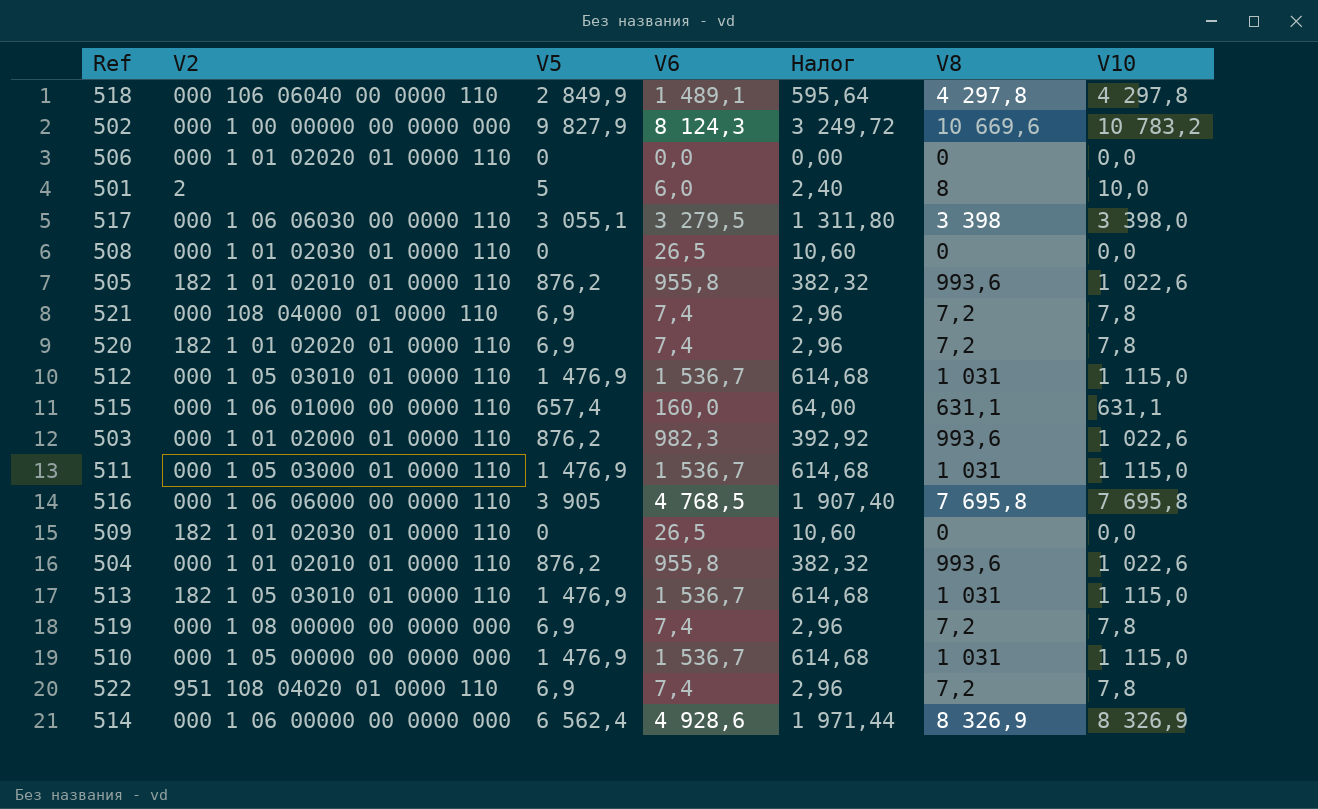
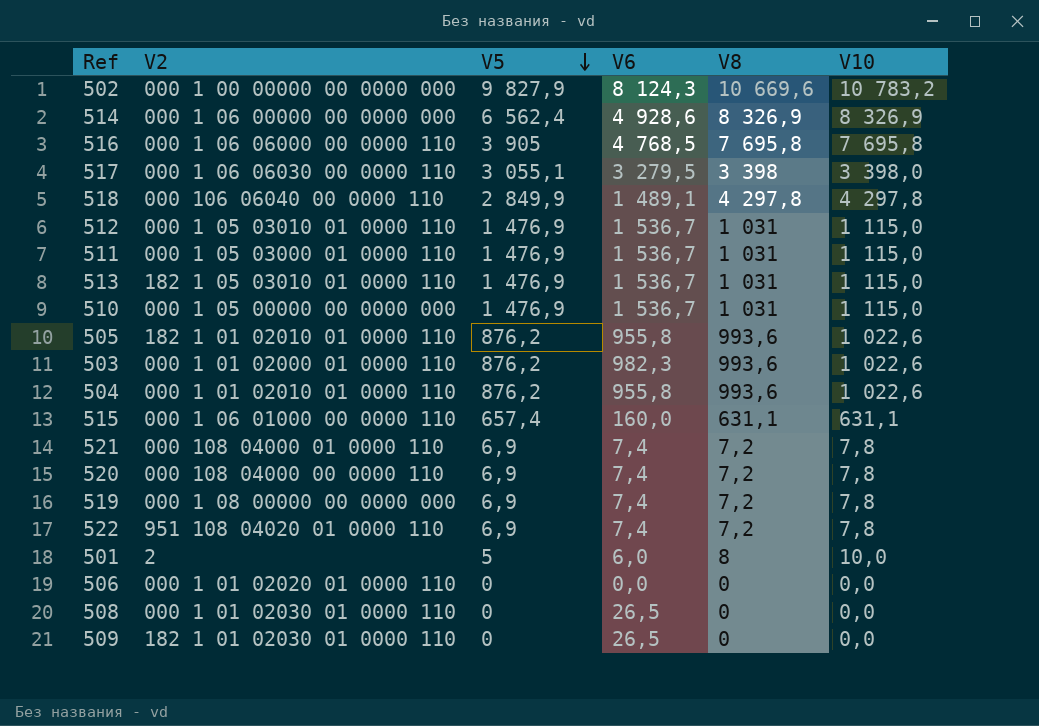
row order: none -> V5 descending
column Налог | formula: [V6] * 0,4 -> none
520 | V2: 182 1 01 02020 01 0000 110 -> 000 108 04000 00 0000 110

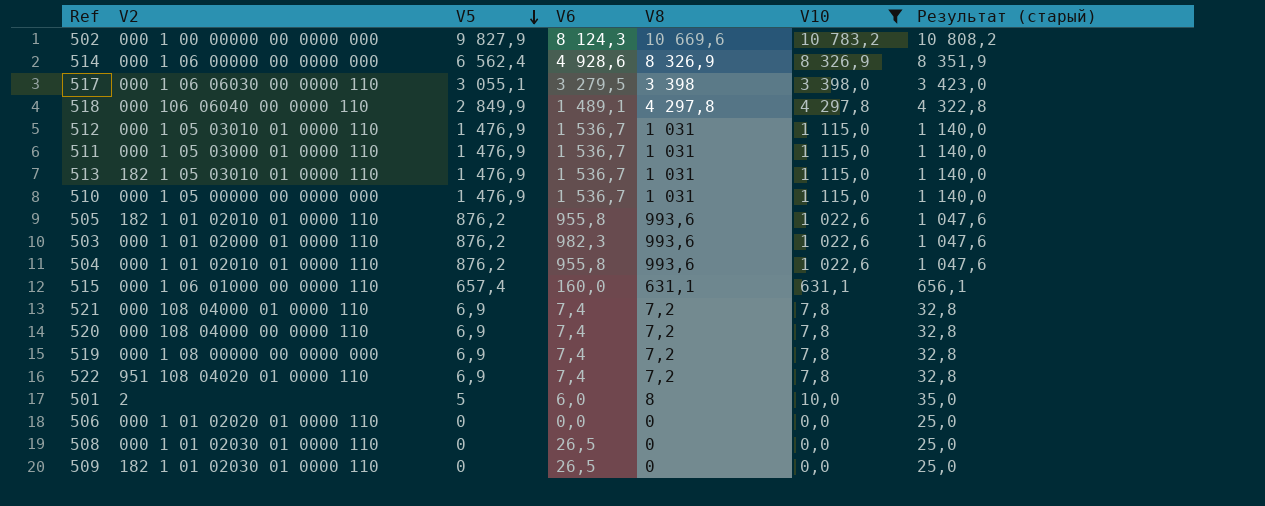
filter: none -> V10 != 7 695,8
column Результат (старый) | formula: none -> [V10] + 25

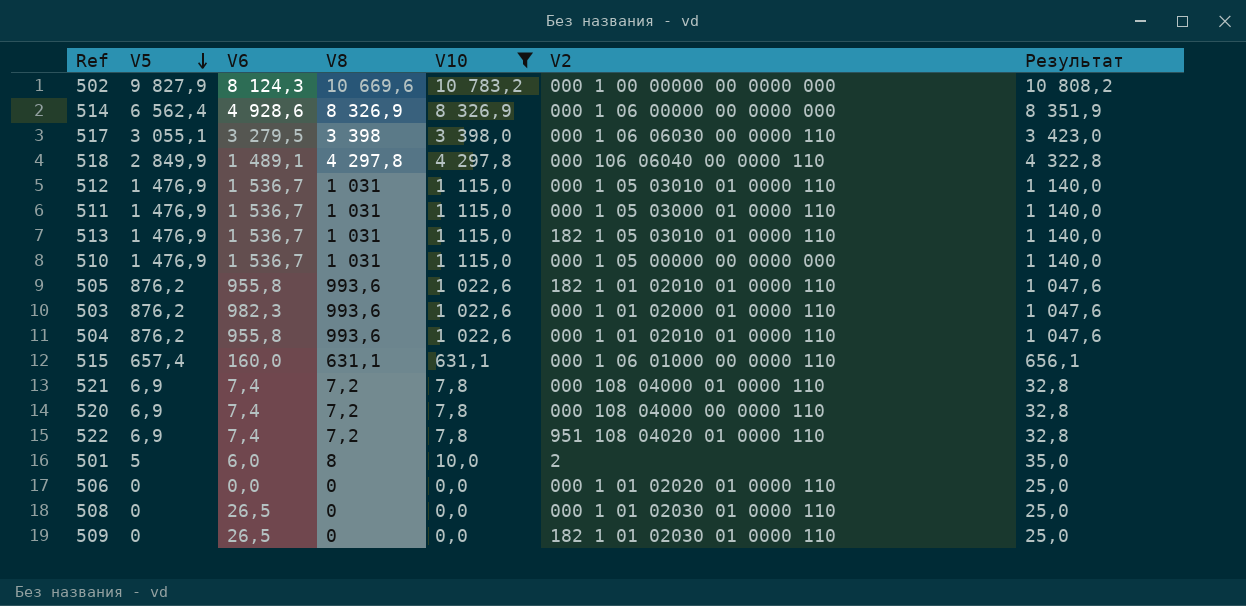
column V2 | position: 2 -> 6
column name: Результат (старый) -> Результат
row 519: 000 1 08 00000 00 0000 000 | 6,9 | 7,4 | 7,2 | 7,8 | 32,8 -> none

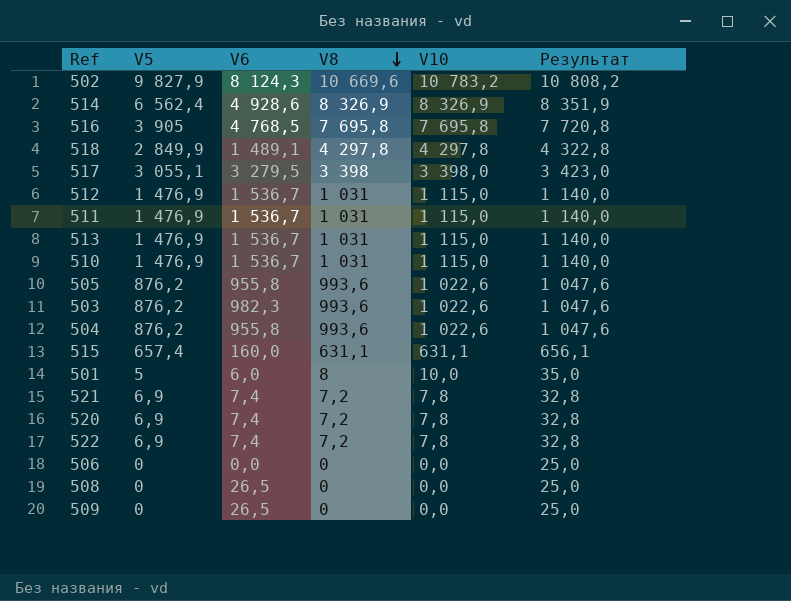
filter: V10 != 7 695,8 -> none
row order: V5 descending -> V8 descending
column V2 | position: 6 -> none

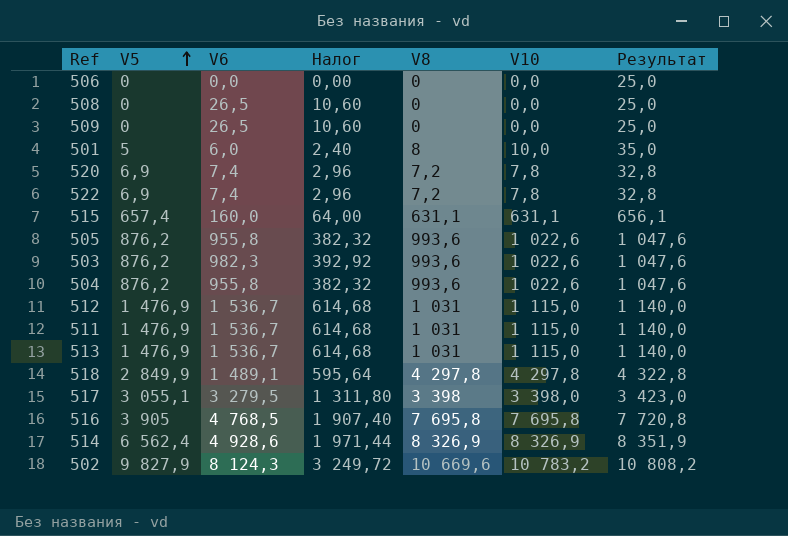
row order: V8 descending -> V5 ascending
column Налог | formula: none -> [V6] * 0,4
row 510: 1 476,9 | 1 536,7 | 1 031 | 1 115,0 | 1 140,0 -> none
row 521: 6,9 | 7,4 | 7,2 | 7,8 | 32,8 -> none

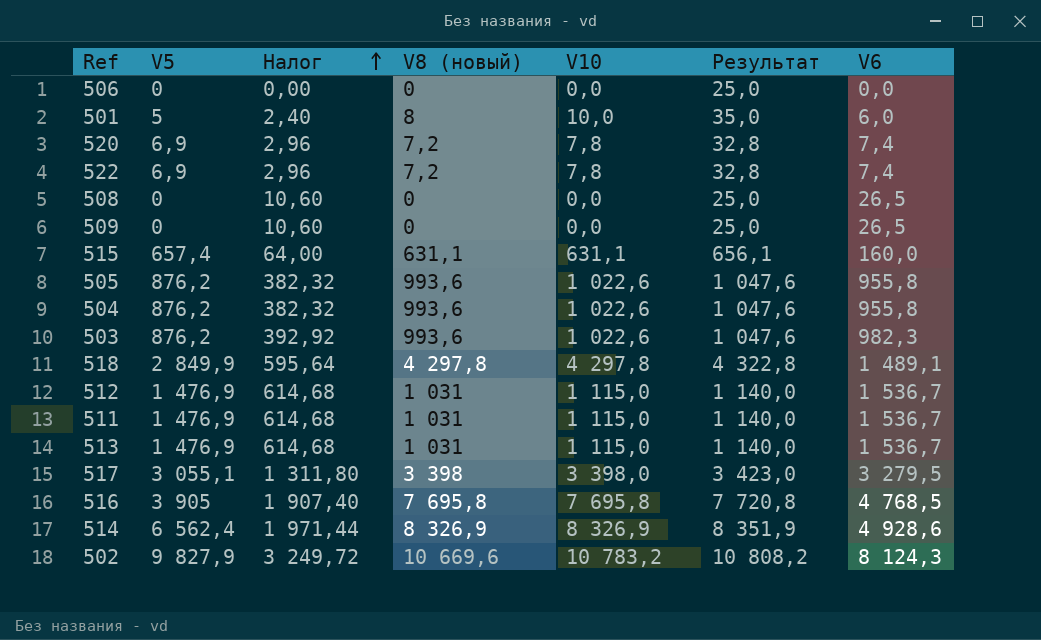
row order: V5 ascending -> Налог ascending
column name: V8 -> V8 (новый)
column V6 | position: 3 -> 7

